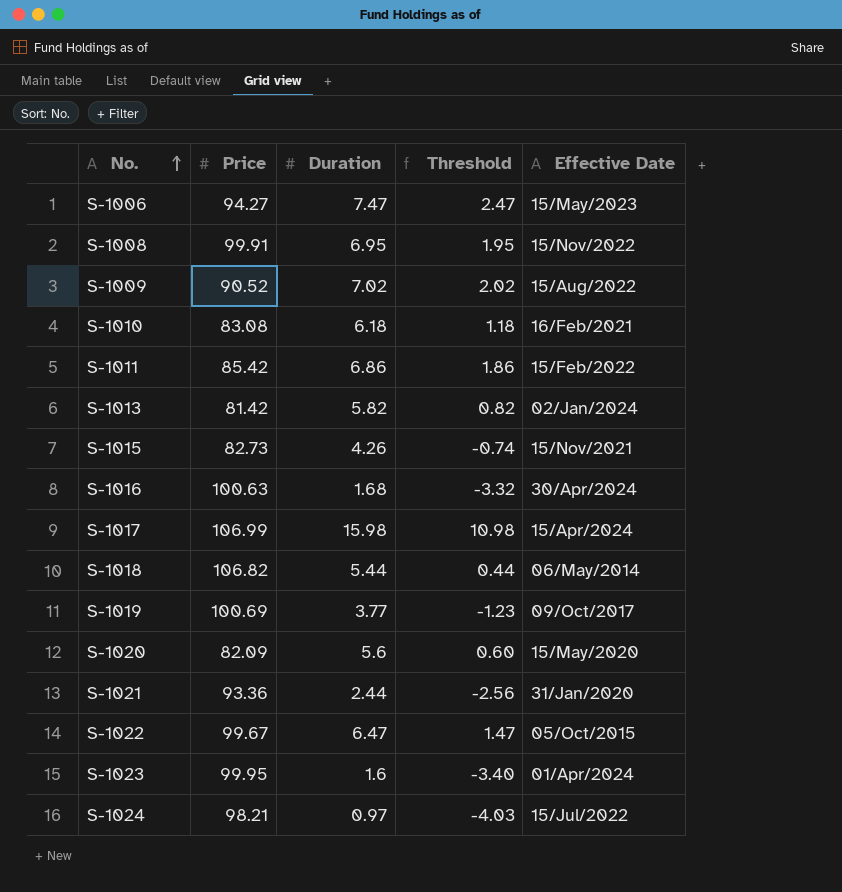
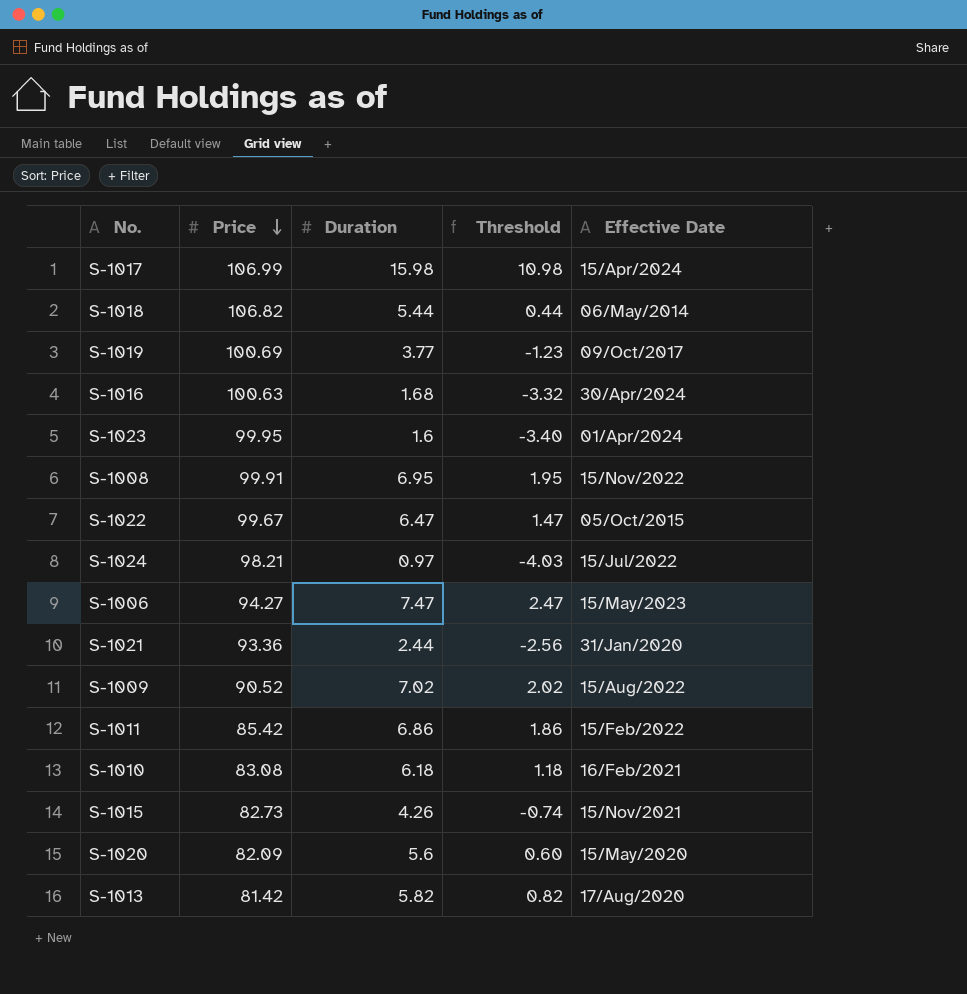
row order: No. ascending -> Price descending
S-1013 | Effective Date: 02/Jan/2024 -> 17/Aug/2020

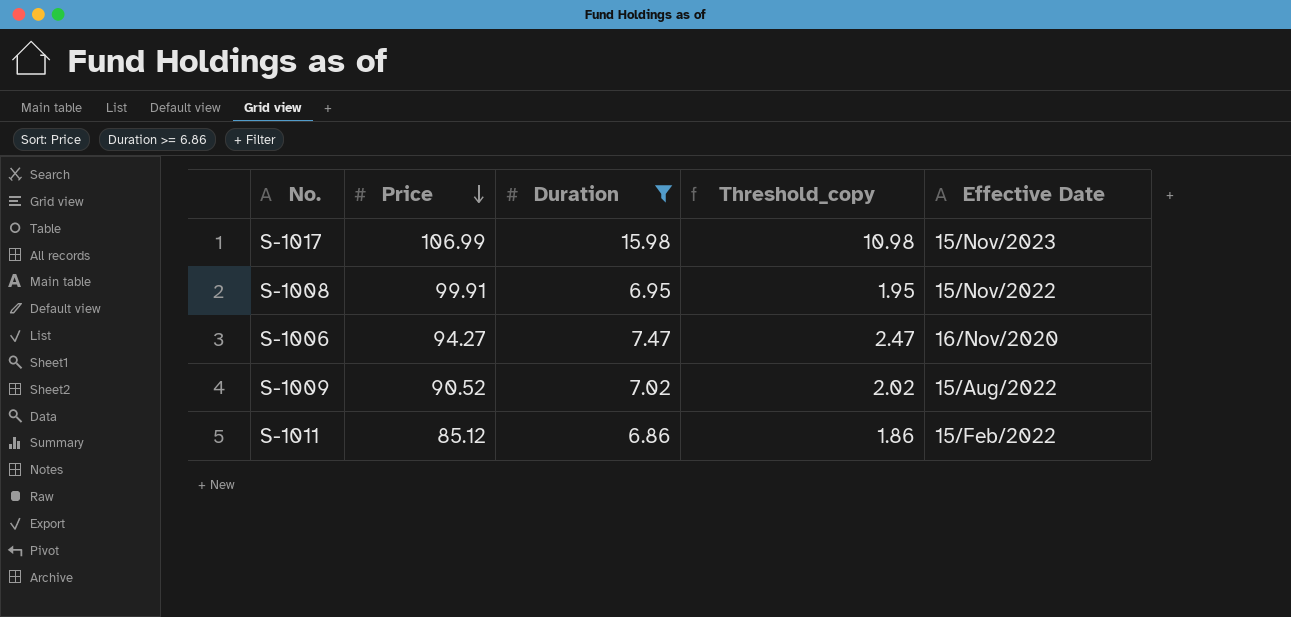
filter: none -> Duration >= 6.86
column name: Threshold -> Threshold_copy
S-1017 | Effective Date: 15/Apr/2024 -> 15/Nov/2023
S-1006 | Effective Date: 15/May/2023 -> 16/Nov/2020
S-1011 | Price: 85.42 -> 85.12

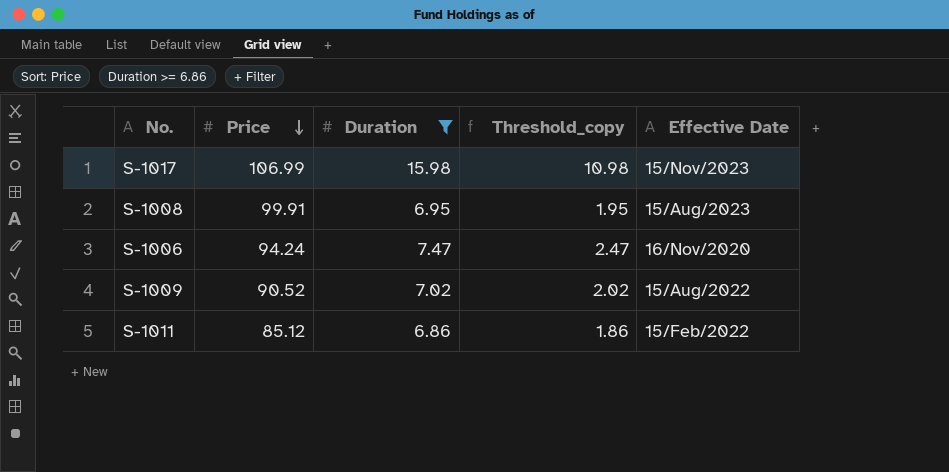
S-1008 | Effective Date: 15/Nov/2022 -> 15/Aug/2023
S-1006 | Price: 94.27 -> 94.24

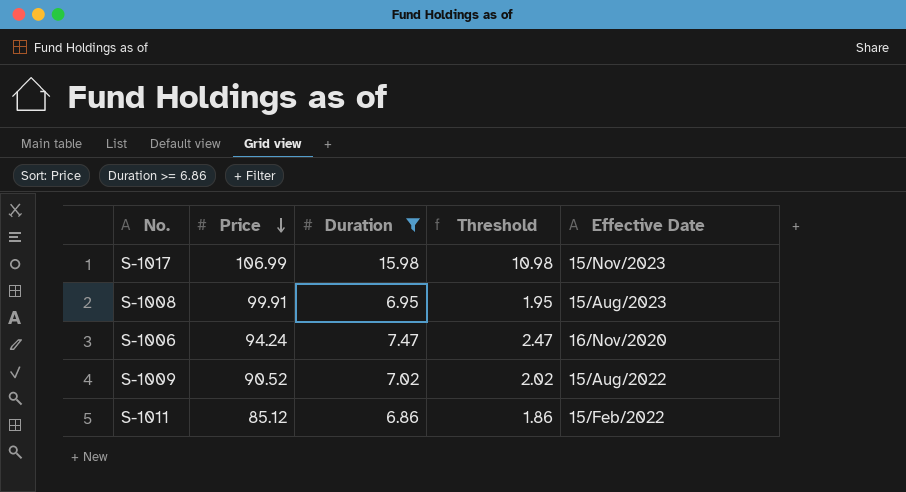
column name: Threshold_copy -> Threshold

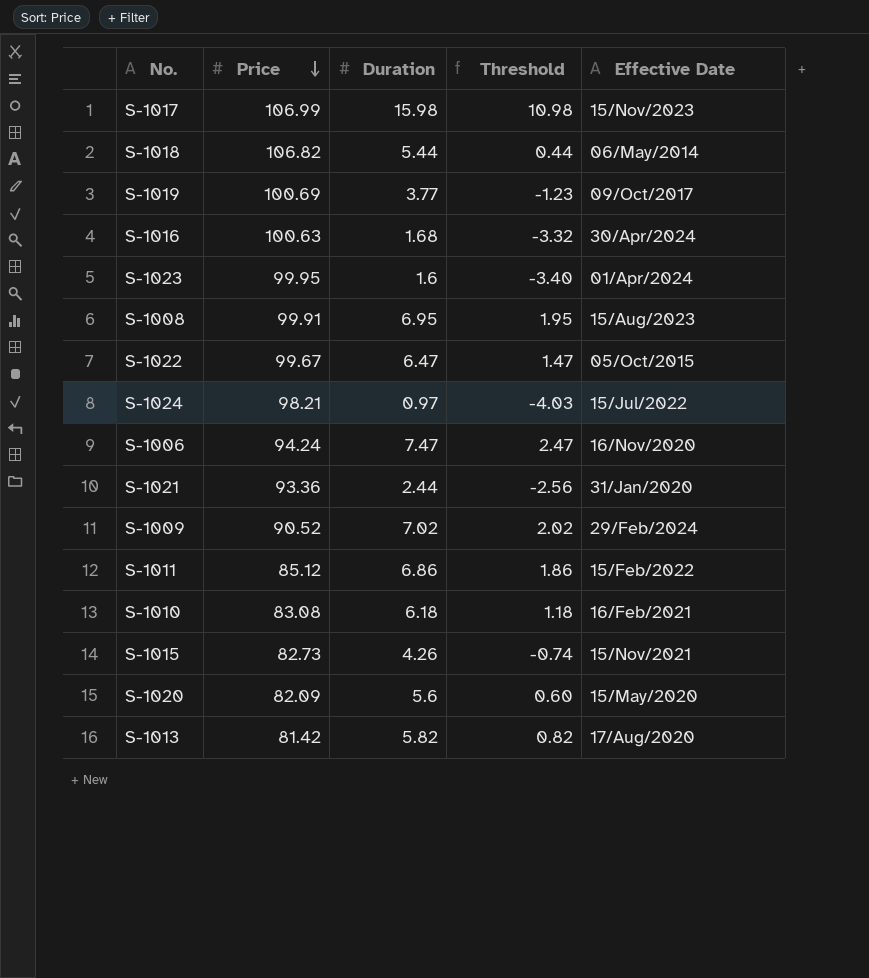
filter: Duration >= 6.86 -> none
S-1009 | Effective Date: 15/Aug/2022 -> 29/Feb/2024

